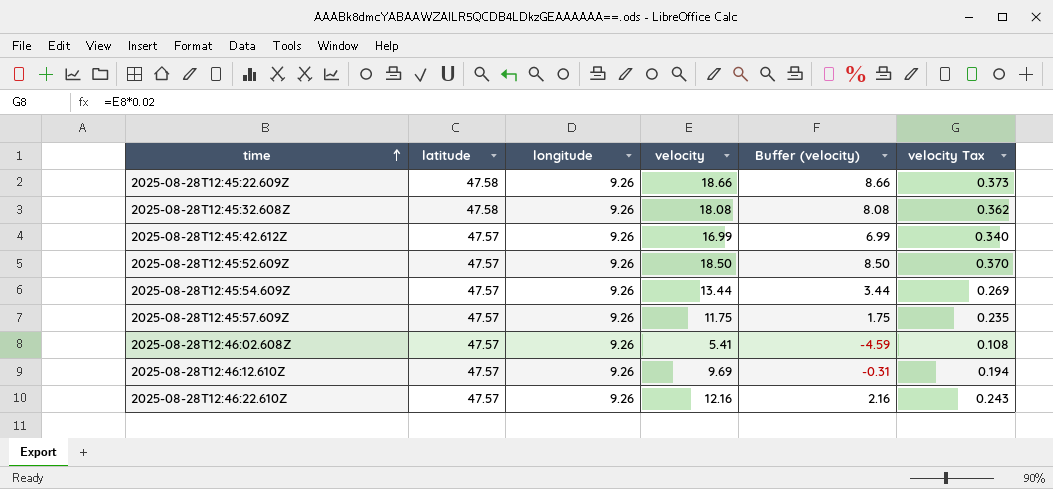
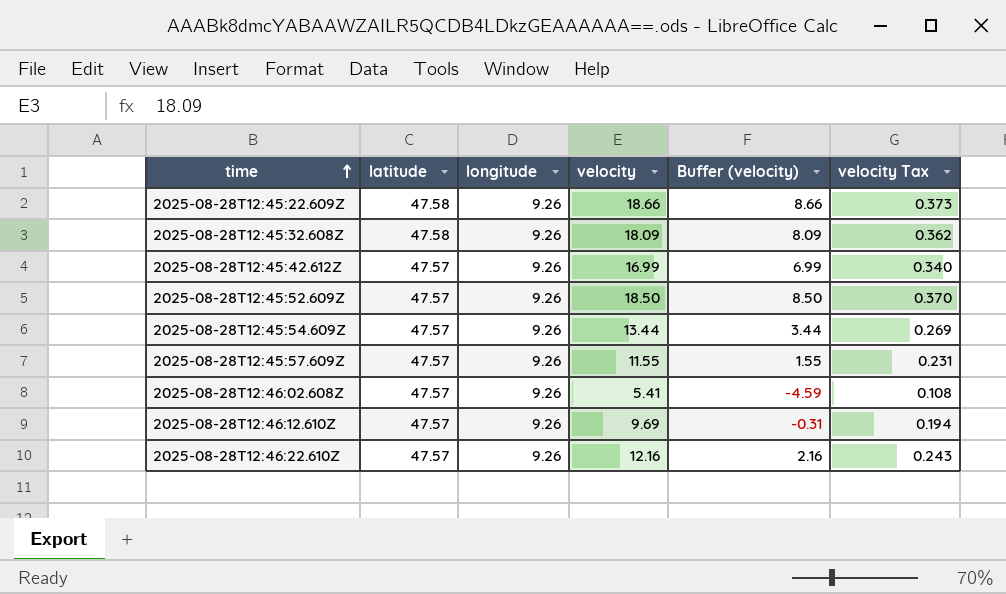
2025-08-28T12:45:32.608Z | velocity: 18.08 -> 18.09
2025-08-28T12:45:32.608Z | Buffer (velocity): 8.08 -> 8.09
2025-08-28T12:45:57.609Z | velocity: 11.75 -> 11.55
2025-08-28T12:45:57.609Z | Buffer (velocity): 1.75 -> 1.55
2025-08-28T12:45:57.609Z | velocity Tax: 0.235 -> 0.231

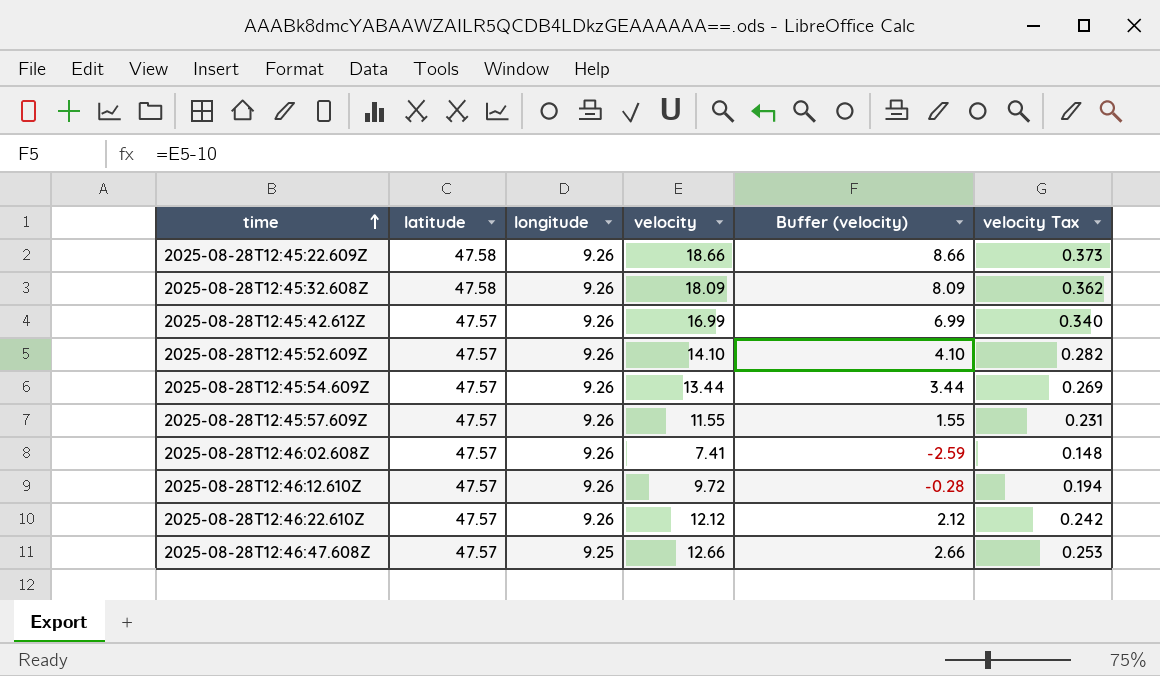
2025-08-28T12:45:52.609Z | velocity: 18.50 -> 14.10
2025-08-28T12:45:52.609Z | Buffer (velocity): 8.50 -> 4.10
2025-08-28T12:45:52.609Z | velocity Tax: 0.370 -> 0.282
2025-08-28T12:46:02.608Z | velocity: 5.41 -> 7.41
2025-08-28T12:46:02.608Z | Buffer (velocity): -4.59 -> -2.59
2025-08-28T12:46:02.608Z | velocity Tax: 0.108 -> 0.148
2025-08-28T12:46:12.610Z | velocity: 9.69 -> 9.72
2025-08-28T12:46:12.610Z | Buffer (velocity): -0.31 -> -0.28
2025-08-28T12:46:22.610Z | velocity: 12.16 -> 12.12
2025-08-28T12:46:22.610Z | Buffer (velocity): 2.16 -> 2.12
2025-08-28T12:46:22.610Z | velocity Tax: 0.243 -> 0.242
row 2025-08-28T12:46:47.608Z: none -> 47.57 | 9.25 | 12.66 | 2.66 | 0.253

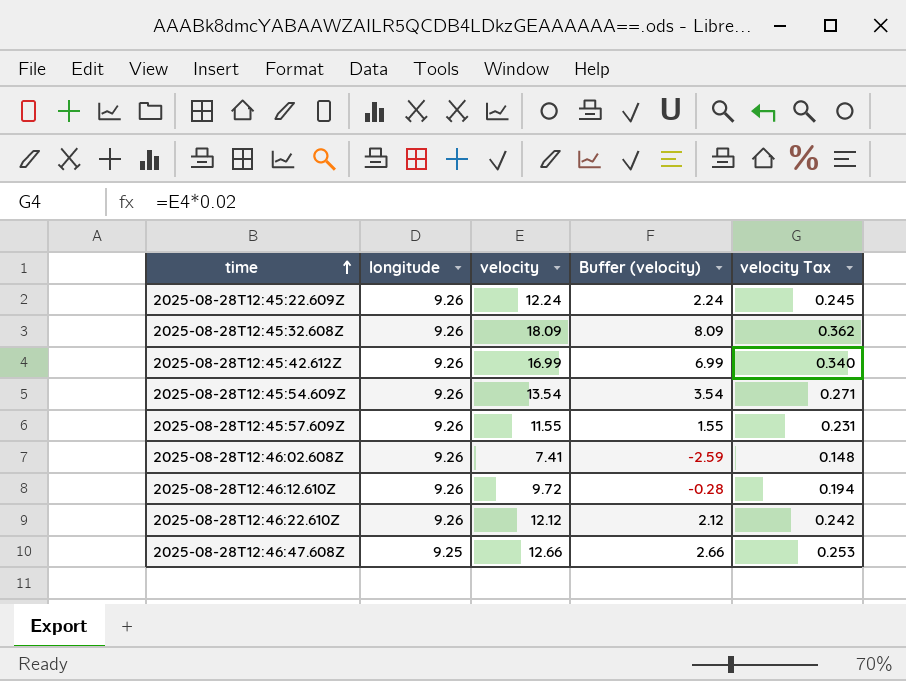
column latitude | position: 2 -> none
row 2025-08-28T12:45:52.609Z: 47.57 | 9.26 | 14.10 | 4.10 | 0.282 -> none
2025-08-28T12:45:22.609Z | velocity: 18.66 -> 12.24
2025-08-28T12:45:22.609Z | Buffer (velocity): 8.66 -> 2.24
2025-08-28T12:45:22.609Z | velocity Tax: 0.373 -> 0.245
2025-08-28T12:45:54.609Z | velocity: 13.44 -> 13.54
2025-08-28T12:45:54.609Z | Buffer (velocity): 3.44 -> 3.54
2025-08-28T12:45:54.609Z | velocity Tax: 0.269 -> 0.271

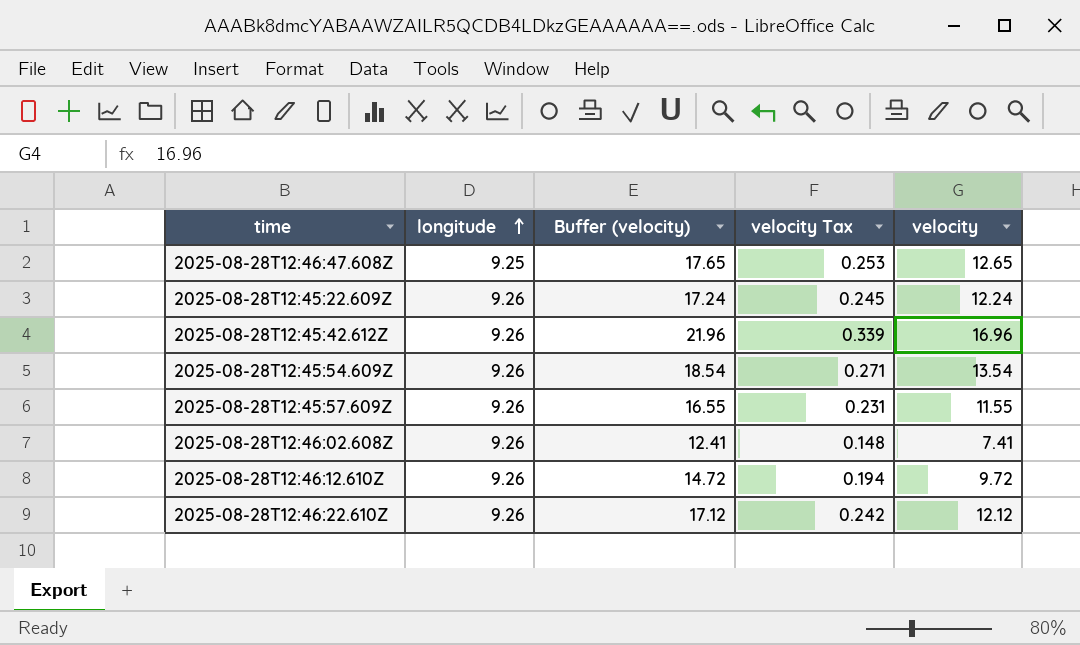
row order: time ascending -> longitude ascending
column Buffer (velocity) | formula: [velocity] - 10 -> [velocity] + 5
column velocity | position: 3 -> 5
row 2025-08-28T12:45:32.608Z: 9.26 | 18.09 | 8.09 | 0.362 -> none
2025-08-28T12:46:47.608Z | velocity: 12.66 -> 12.65
2025-08-28T12:45:42.612Z | velocity Tax: 0.340 -> 0.339
2025-08-28T12:45:42.612Z | velocity: 16.99 -> 16.96

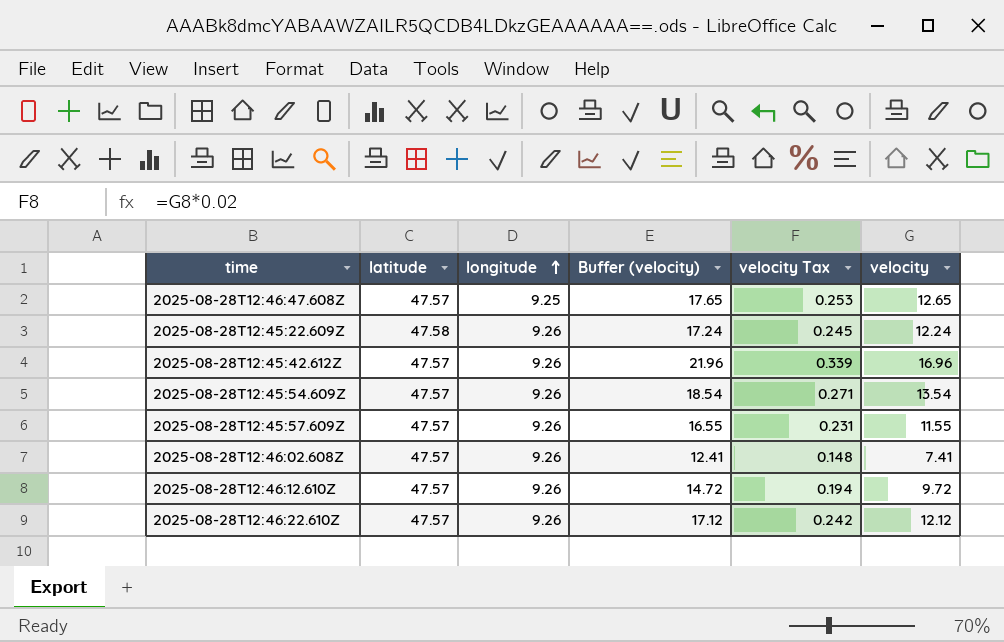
column latitude | position: none -> 2

